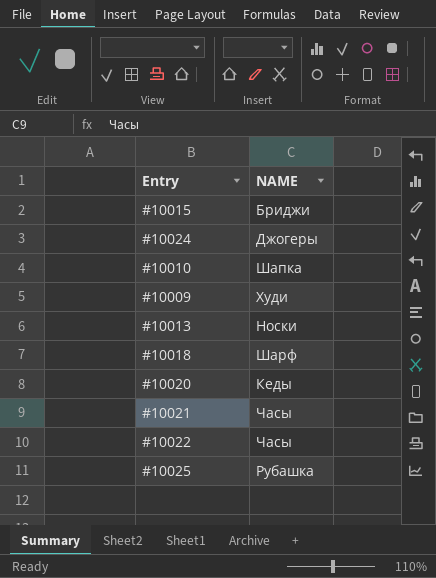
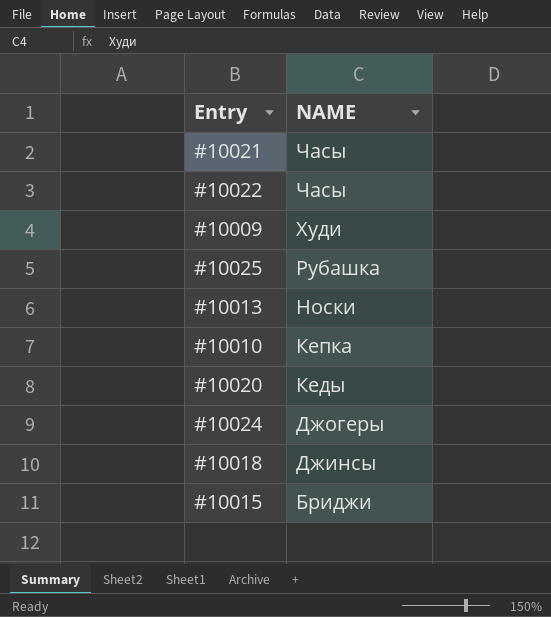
row order: none -> NAME descending
#10010 | NAME: Шапка -> Кепка
#10018 | NAME: Шарф -> Джинсы

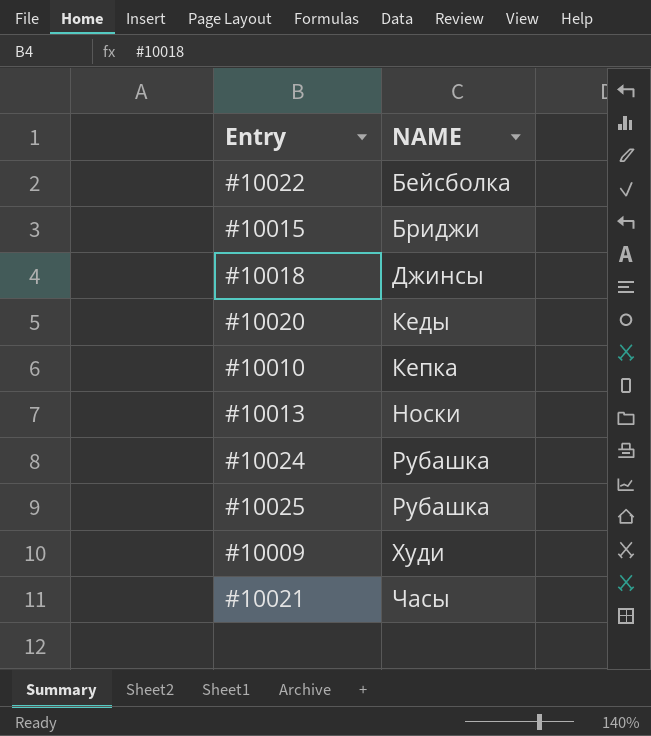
row order: NAME descending -> NAME ascending
#10022 | NAME: Часы -> Бейсболка
#10024 | NAME: Джогеры -> Рубашка

